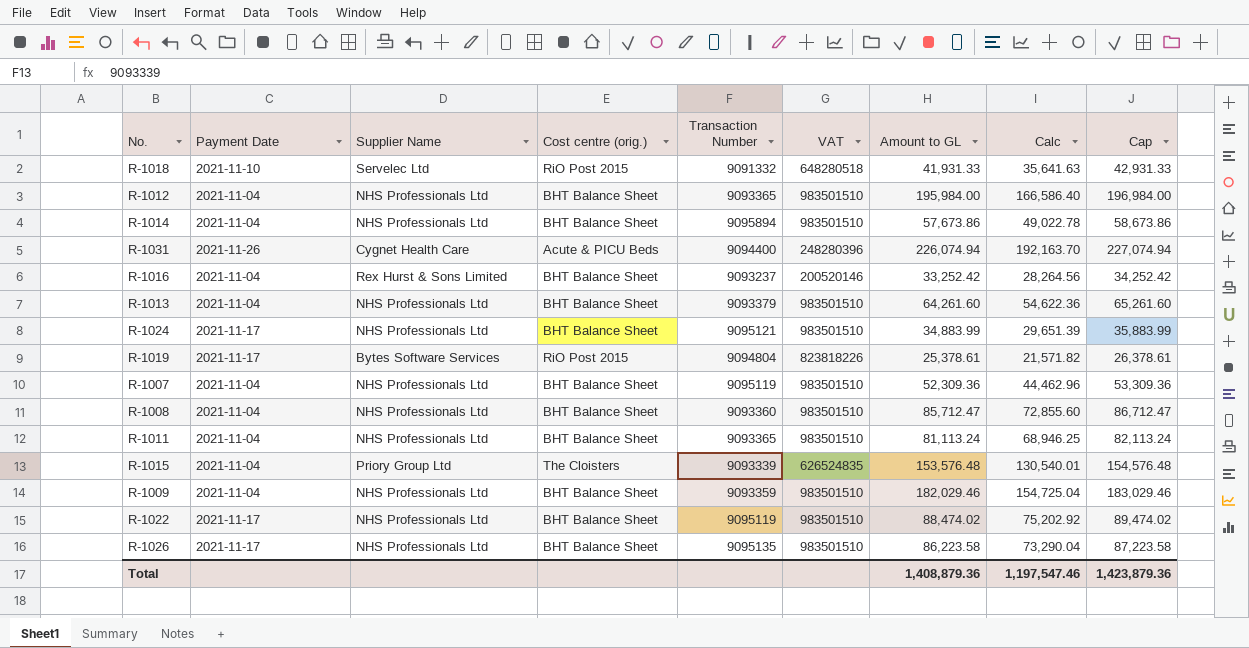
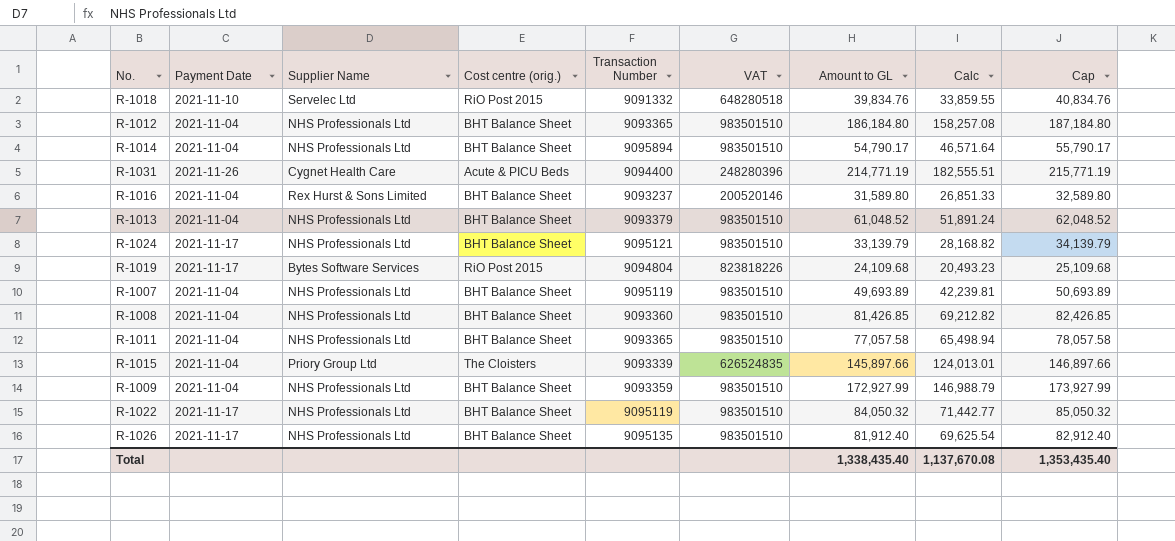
R-1018 | Amount to GL: 41,931.33 -> 39,834.76
R-1018 | Calc: 35,641.63 -> 33,859.55
R-1018 | Cap: 42,931.33 -> 40,834.76
R-1012 | Amount to GL: 195,984.00 -> 186,184.80
R-1012 | Calc: 166,586.40 -> 158,257.08
R-1012 | Cap: 196,984.00 -> 187,184.80
R-1014 | Amount to GL: 57,673.86 -> 54,790.17
R-1014 | Calc: 49,022.78 -> 46,571.64
R-1014 | Cap: 58,673.86 -> 55,790.17
R-1031 | Amount to GL: 226,074.94 -> 214,771.19
R-1031 | Calc: 192,163.70 -> 182,555.51
R-1031 | Cap: 227,074.94 -> 215,771.19
R-1016 | Amount to GL: 33,252.42 -> 31,589.80
R-1016 | Calc: 28,264.56 -> 26,851.33
R-1016 | Cap: 34,252.42 -> 32,589.80
R-1013 | Amount to GL: 64,261.60 -> 61,048.52
R-1013 | Calc: 54,622.36 -> 51,891.24
R-1013 | Cap: 65,261.60 -> 62,048.52
R-1024 | Amount to GL: 34,883.99 -> 33,139.79
R-1024 | Calc: 29,651.39 -> 28,168.82
R-1024 | Cap: 35,883.99 -> 34,139.79
R-1019 | Amount to GL: 25,378.61 -> 24,109.68
R-1019 | Calc: 21,571.82 -> 20,493.23
R-1019 | Cap: 26,378.61 -> 25,109.68
R-1007 | Amount to GL: 52,309.36 -> 49,693.89
R-1007 | Calc: 44,462.96 -> 42,239.81
R-1007 | Cap: 53,309.36 -> 50,693.89
R-1008 | Amount to GL: 85,712.47 -> 81,426.85
R-1008 | Calc: 72,855.60 -> 69,212.82
R-1008 | Cap: 86,712.47 -> 82,426.85
R-1011 | Amount to GL: 81,113.24 -> 77,057.58
R-1011 | Calc: 68,946.25 -> 65,498.94
R-1011 | Cap: 82,113.24 -> 78,057.58
R-1015 | Amount to GL: 153,576.48 -> 145,897.66
R-1015 | Calc: 130,540.01 -> 124,013.01
R-1015 | Cap: 154,576.48 -> 146,897.66
R-1009 | Amount to GL: 182,029.46 -> 172,927.99
R-1009 | Calc: 154,725.04 -> 146,988.79
R-1009 | Cap: 183,029.46 -> 173,927.99
R-1022 | Amount to GL: 88,474.02 -> 84,050.32
R-1022 | Calc: 75,202.92 -> 71,442.77
R-1022 | Cap: 89,474.02 -> 85,050.32
R-1026 | Amount to GL: 86,223.58 -> 81,912.40
R-1026 | Calc: 73,290.04 -> 69,625.54
R-1026 | Cap: 87,223.58 -> 82,912.40
Total | Amount to GL: 1,408,879.36 -> 1,338,435.40
Total | Calc: 1,197,547.46 -> 1,137,670.08
Total | Cap: 1,423,879.36 -> 1,353,435.40

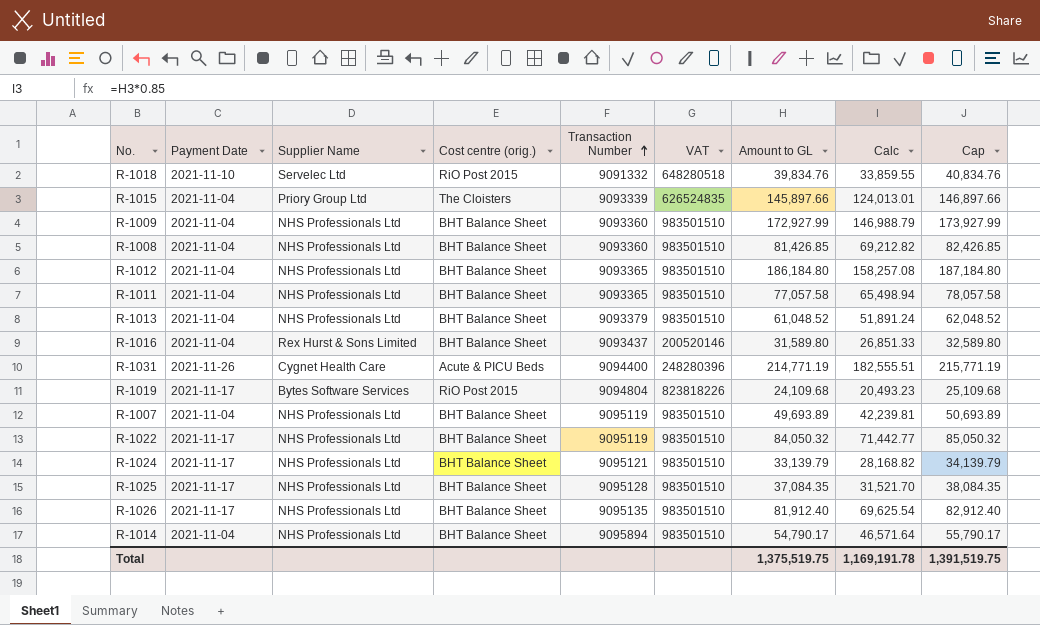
row order: none -> Transaction Number ascending
R-1009 | Transaction Number: 9093359 -> 9093360
R-1016 | Transaction Number: 9093237 -> 9093437
row R-1025: none -> 2021-11-17 | NHS Professionals Ltd | BHT Balance Sheet | 9095128 | 983501510 | 37,084.35 | 31,521.70 | 38,084.35
Total | Amount to GL: 1,338,435.40 -> 1,375,519.75
Total | Calc: 1,137,670.08 -> 1,169,191.78
Total | Cap: 1,353,435.40 -> 1,391,519.75

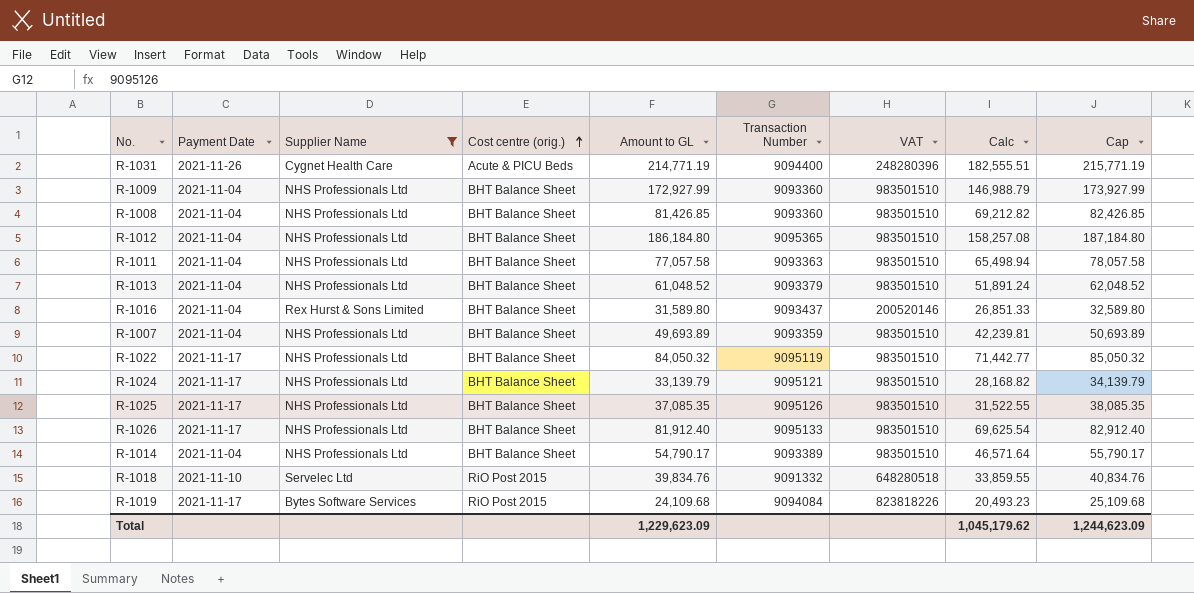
filter: none -> Supplier Name != Priory Group Ltd
row order: Transaction Number ascending -> Cost centre (orig.) ascending
column Amount to GL | position: 7 -> 5
R-1012 | Transaction Number: 9093365 -> 9095365
R-1011 | Transaction Number: 9093365 -> 9093363
R-1007 | Transaction Number: 9095119 -> 9093359
R-1025 | Amount to GL: 37,084.35 -> 37,085.35
R-1025 | Transaction Number: 9095128 -> 9095126
R-1025 | Calc: 31,521.70 -> 31,522.55
R-1025 | Cap: 38,084.35 -> 38,085.35
R-1026 | Transaction Number: 9095135 -> 9095133
R-1014 | Transaction Number: 9095894 -> 9093389
R-1019 | Transaction Number: 9094804 -> 9094084
Total | Amount to GL: 1,375,519.75 -> 1,229,623.09
Total | Calc: 1,169,191.78 -> 1,045,179.62
Total | Cap: 1,391,519.75 -> 1,244,623.09

